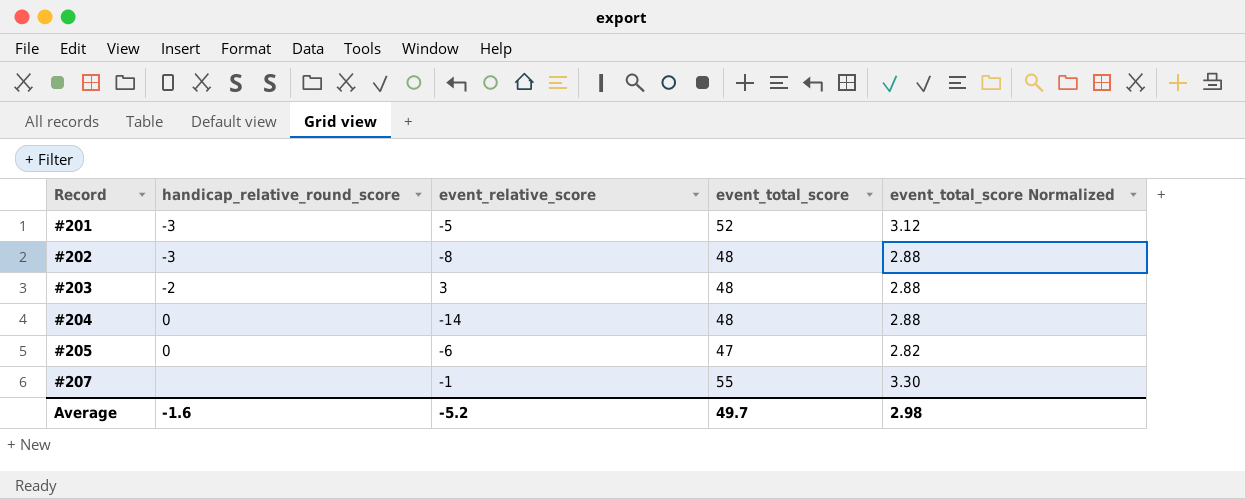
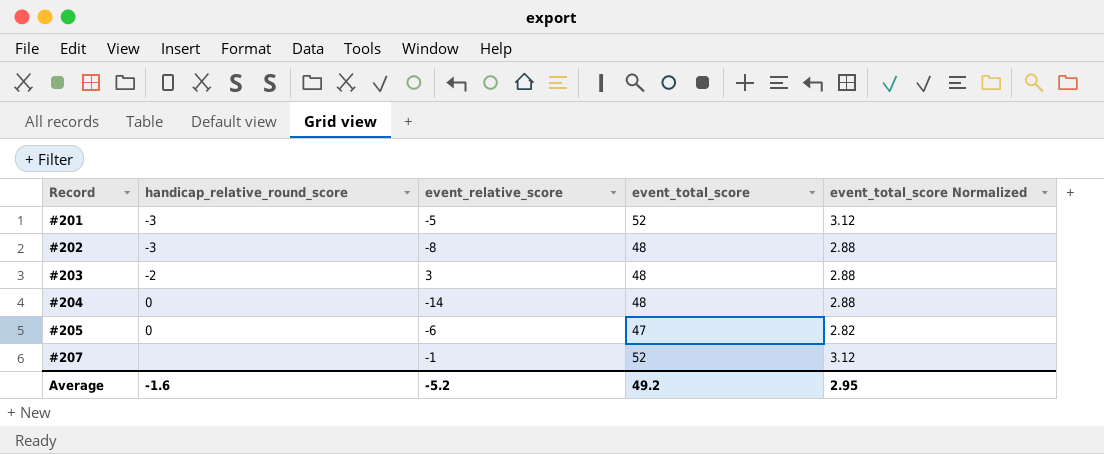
#207 | event_total_score: 55 -> 52
#207 | event_total_score Normalized: 3.30 -> 3.12
Average | event_total_score: 49.7 -> 49.2
Average | event_total_score Normalized: 2.98 -> 2.95

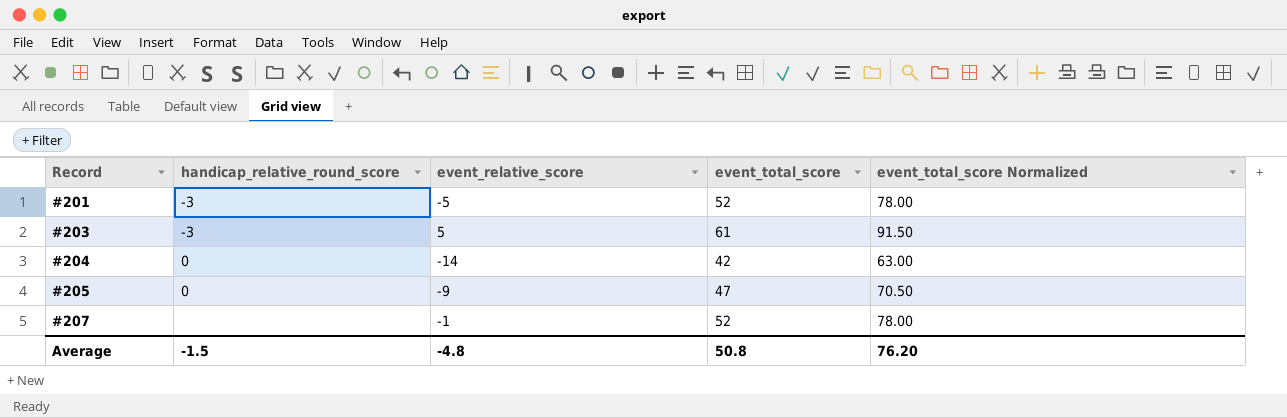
column event_total_score Normalized | formula: [event_total_score] * 0.06 -> [event_total_score] * 1.5
row #202: -3 | -8 | 48 | 2.88 -> none
#203 | handicap_relative_round_score: -2 -> -3
#203 | event_relative_score: 3 -> 5
#203 | event_total_score: 48 -> 61
#204 | event_total_score: 48 -> 42
#205 | event_relative_score: -6 -> -9
Average | handicap_relative_round_score: -1.6 -> -1.5
Average | event_relative_score: -5.2 -> -4.8
Average | event_total_score: 49.2 -> 50.8
Average | event_total_score Normalized: 2.95 -> 76.20

